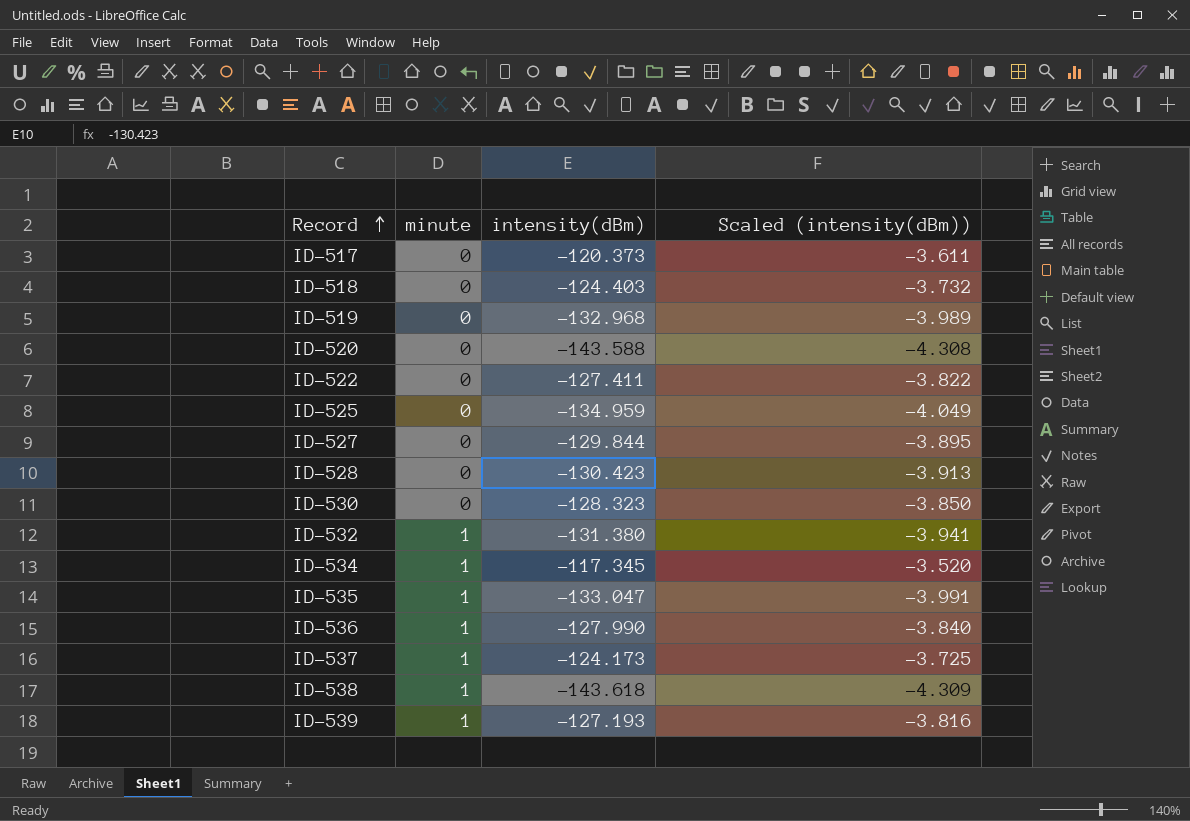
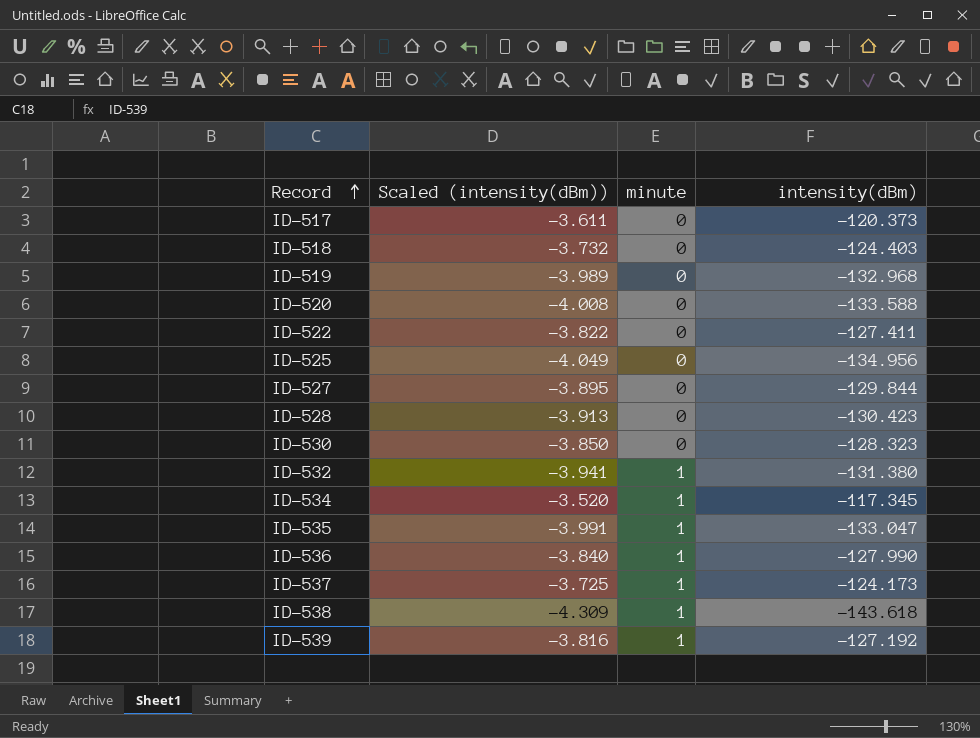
column Scaled (intensity(dBm)) | position: 4 -> 2
ID-520 | Scaled (intensity(dBm)): -4.308 -> -4.008
ID-520 | intensity(dBm): -143.588 -> -133.588
ID-525 | intensity(dBm): -134.959 -> -134.956
ID-539 | intensity(dBm): -127.193 -> -127.192

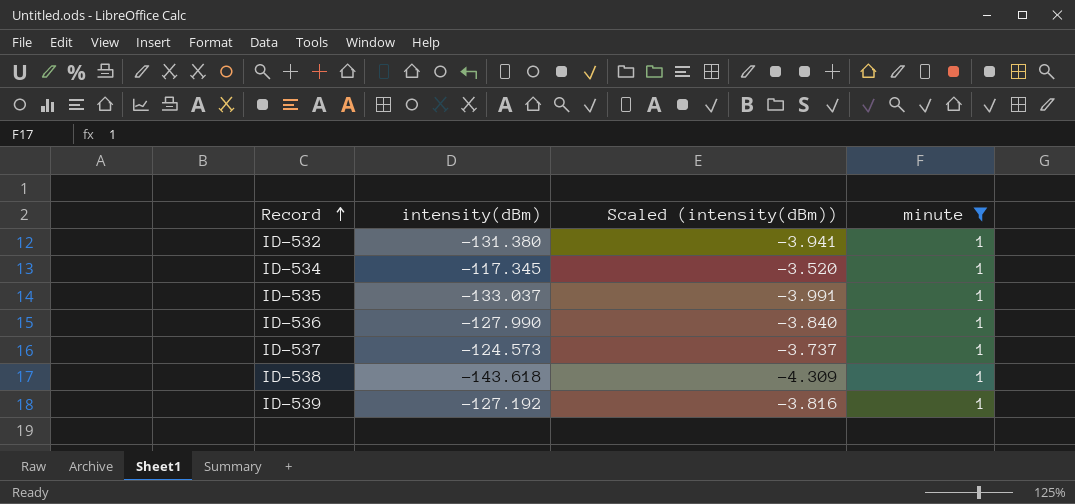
filter: none -> minute = 1
column intensity(dBm) | position: 4 -> 2
ID-535 | intensity(dBm): -133.047 -> -133.037
ID-537 | intensity(dBm): -124.173 -> -124.573
ID-537 | Scaled (intensity(dBm)): -3.725 -> -3.737

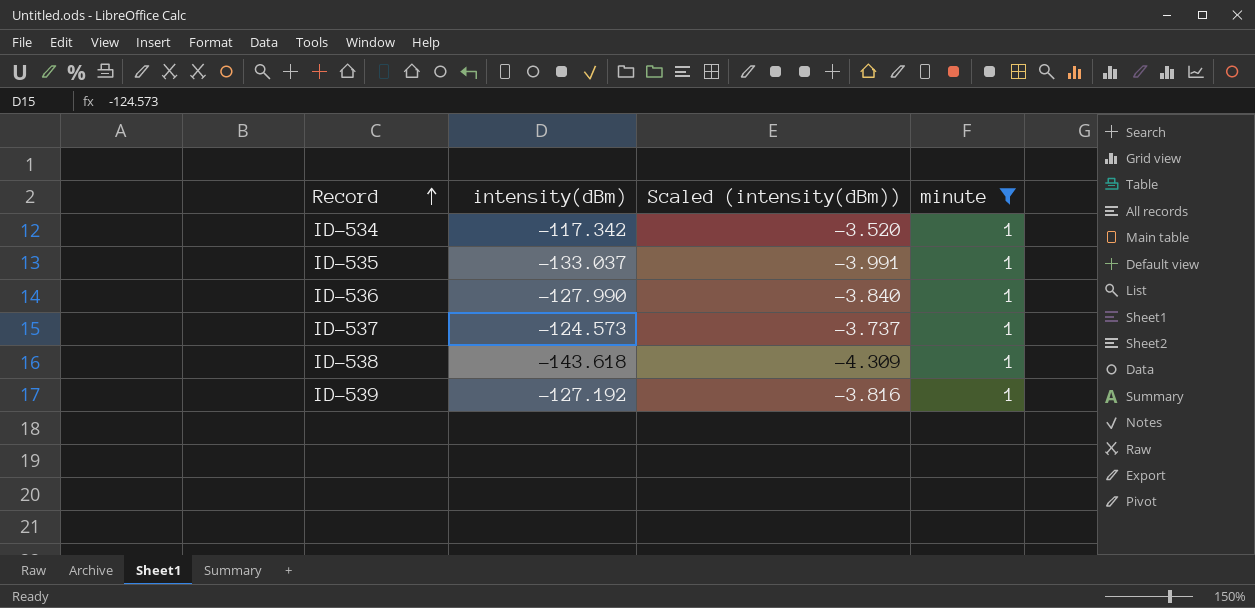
row ID-532: -131.380 | -3.941 | 1 -> none
ID-534 | intensity(dBm): -117.345 -> -117.342

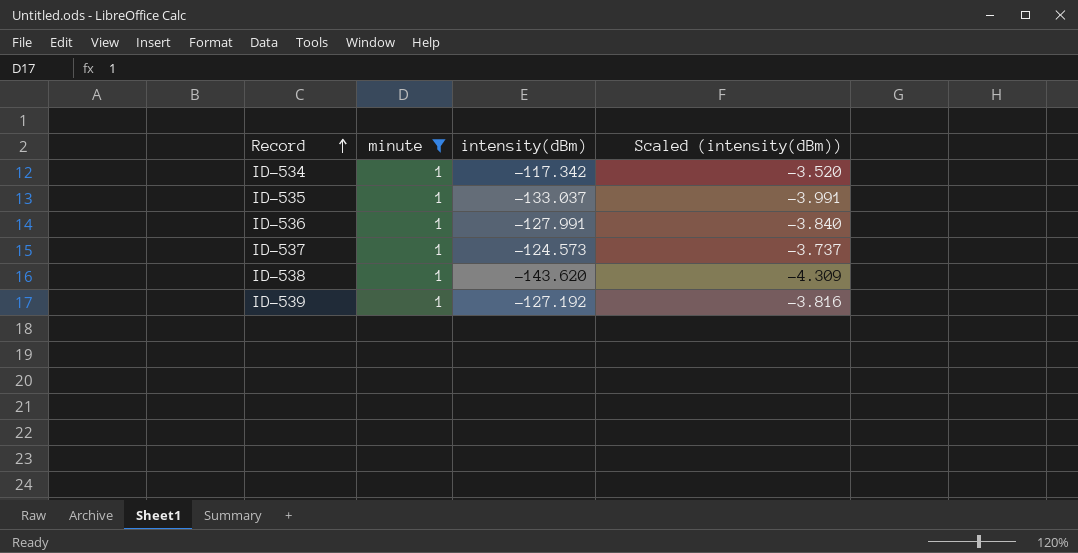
column minute | position: 4 -> 2
ID-536 | intensity(dBm): -127.990 -> -127.991
ID-538 | intensity(dBm): -143.618 -> -143.620

